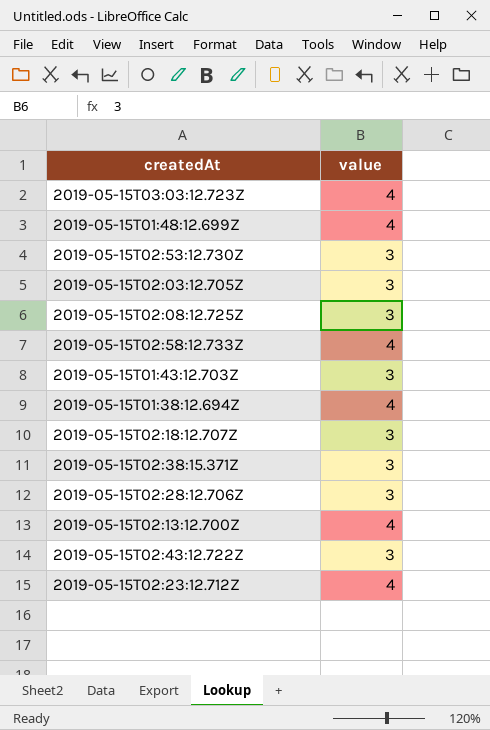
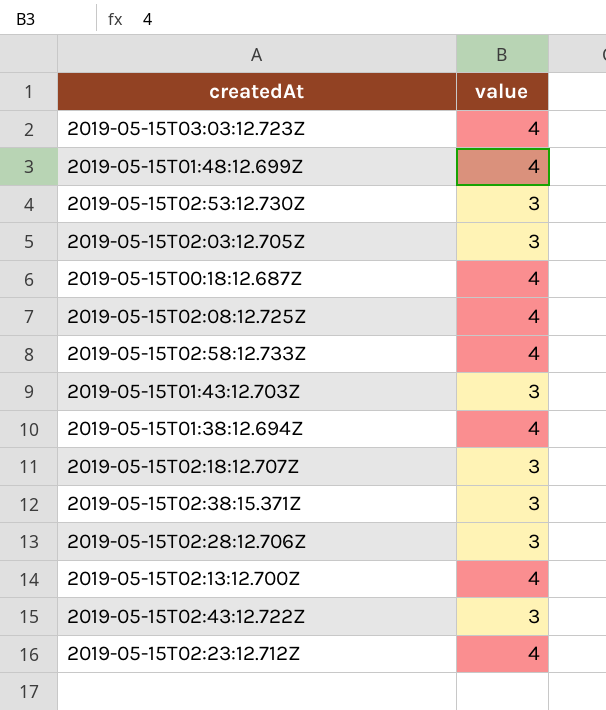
row 2019-05-15T00:18:12.687Z: none -> 4
2019-05-15T02:08:12.725Z | value: 3 -> 4

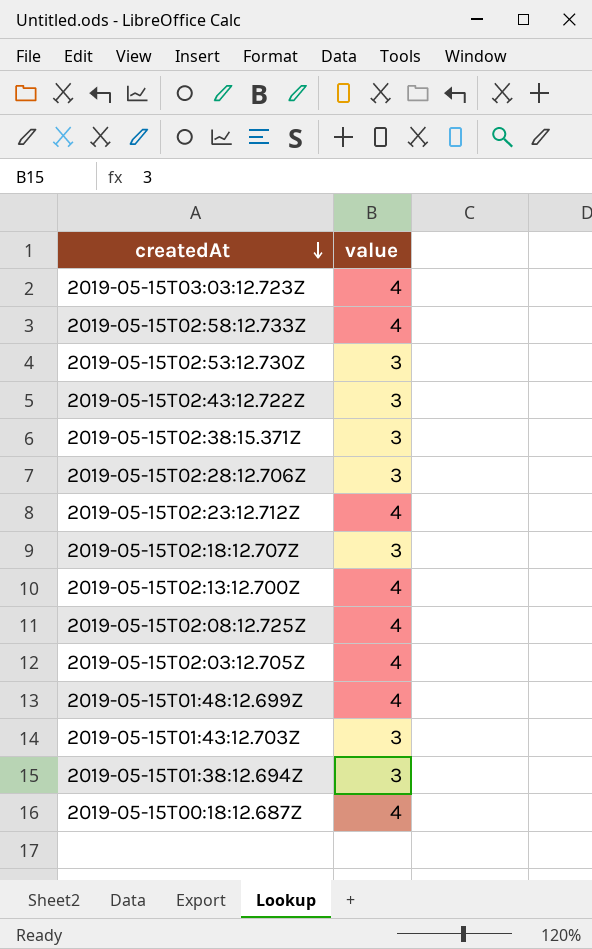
row order: none -> createdAt descending
2019-05-15T02:03:12.705Z | value: 3 -> 4
2019-05-15T01:38:12.694Z | value: 4 -> 3

